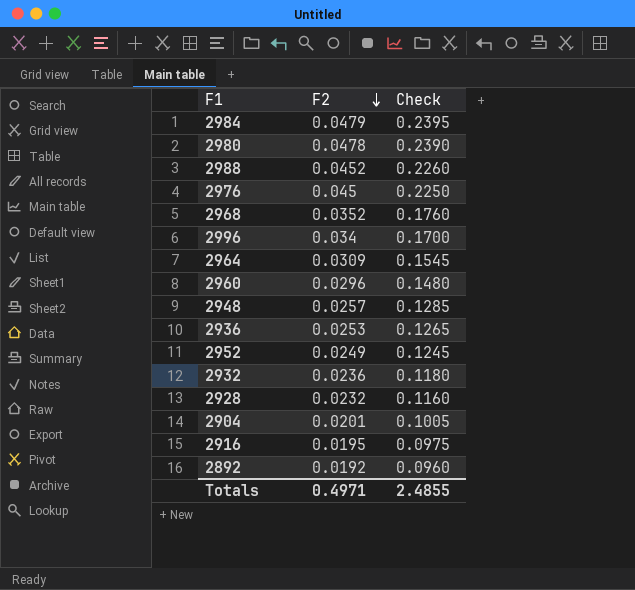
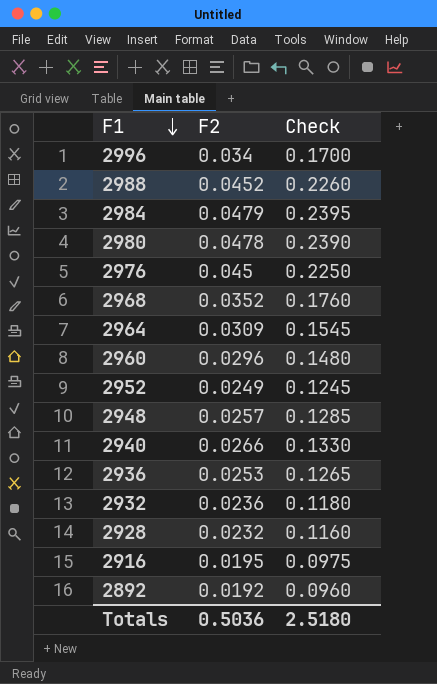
row order: F2 descending -> F1 descending
row 2904: 0.0201 | 0.1005 -> none
row 2940: none -> 0.0266 | 0.1330
Totals | F2: 0.4971 -> 0.5036
Totals | Check: 2.4855 -> 2.5180

